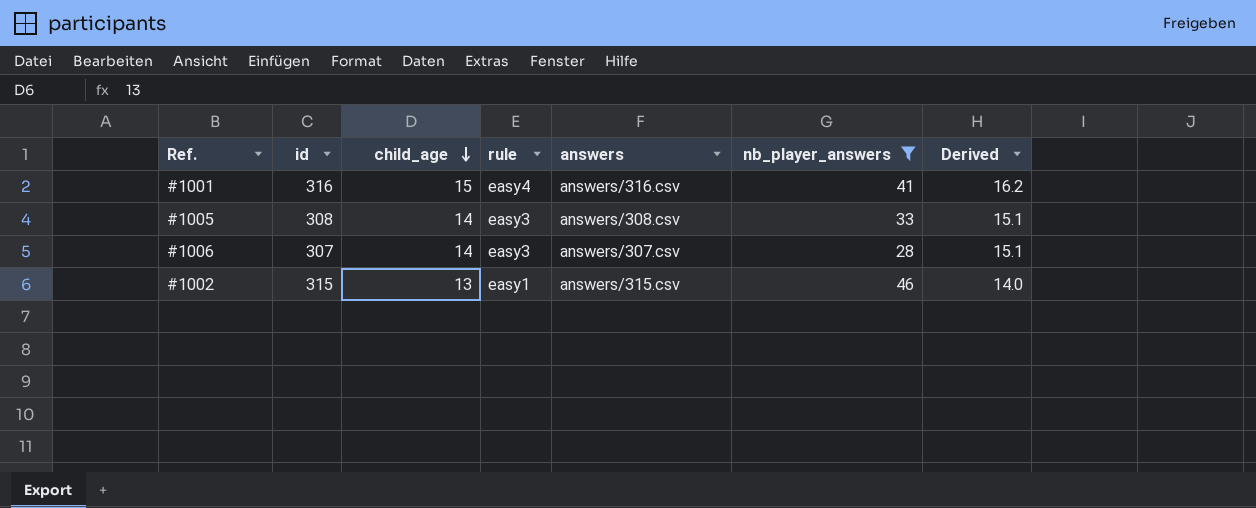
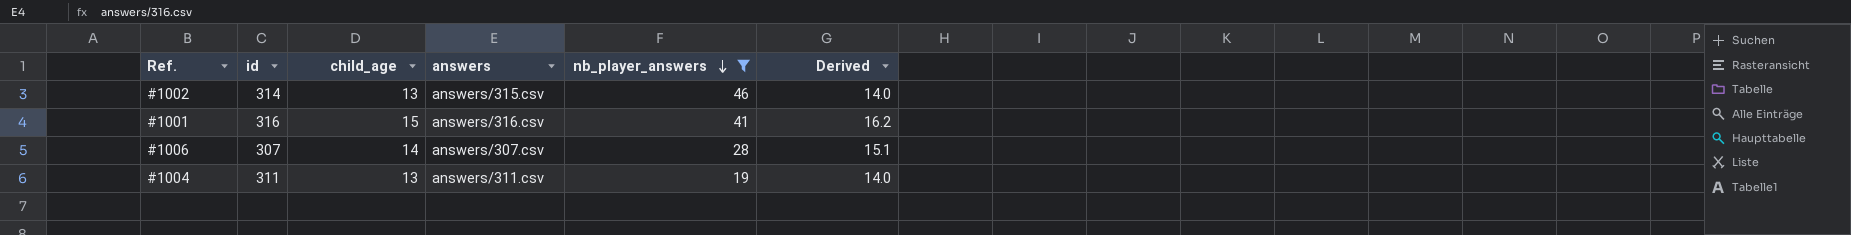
row order: child_age descending -> nb_player_answers descending
column rule | position: 4 -> none
row #1005: 308 | 14 | easy3 | answers/308.csv | 33 | 15.1 -> none
#1002 | id: 315 -> 314
row #1004: none -> 311 | 13 | answers/311.csv | 19 | 14.0

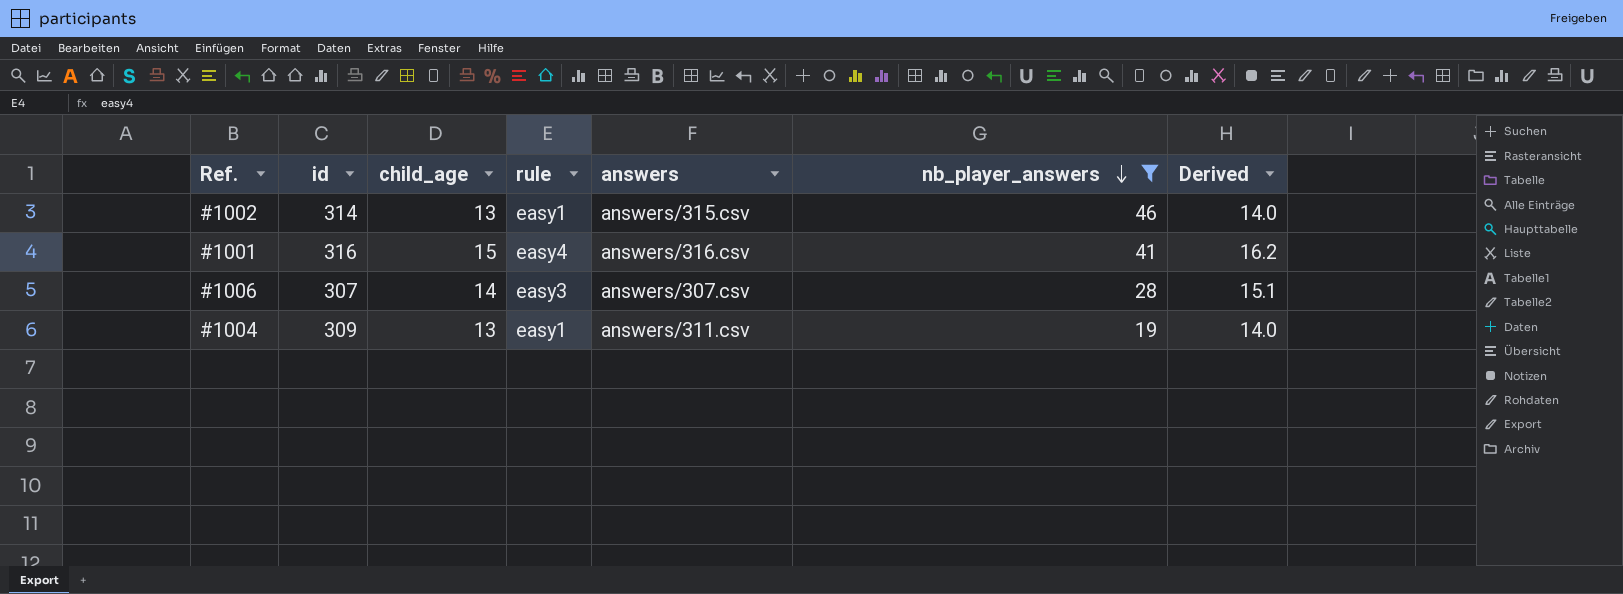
column rule | position: none -> 4
#1004 | id: 311 -> 309

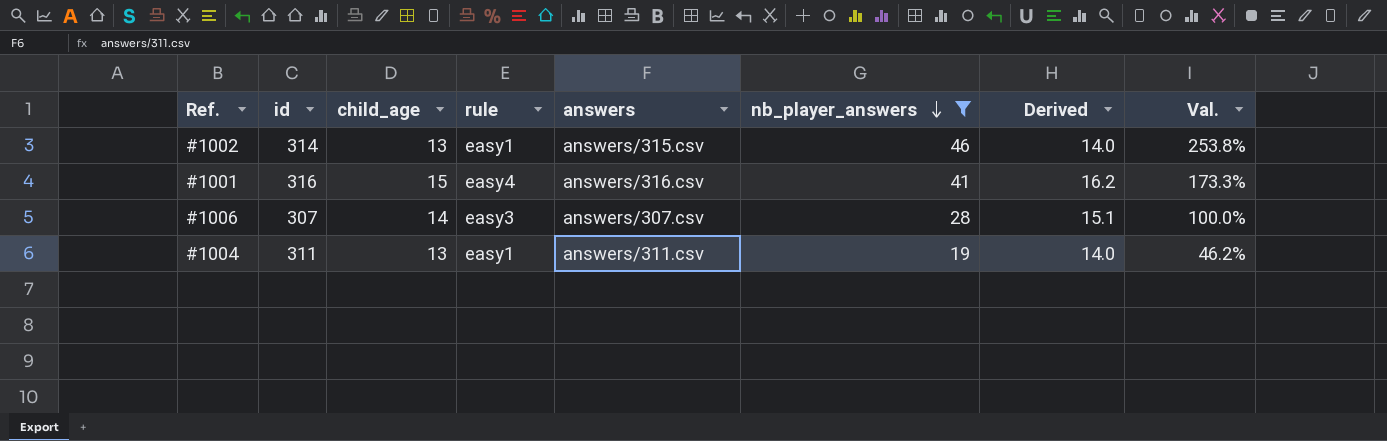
column Val. | formula: none -> ([nb_player_answers] - [child_age]) / [child_age]
#1004 | id: 309 -> 311

